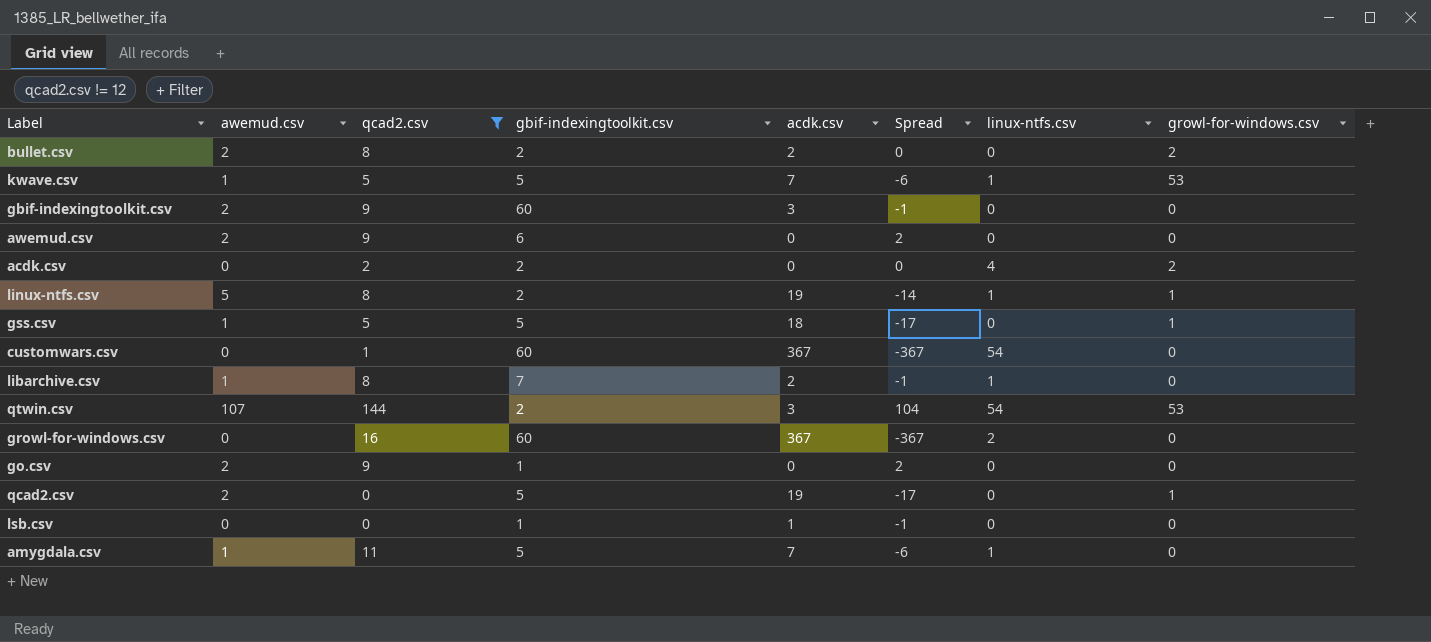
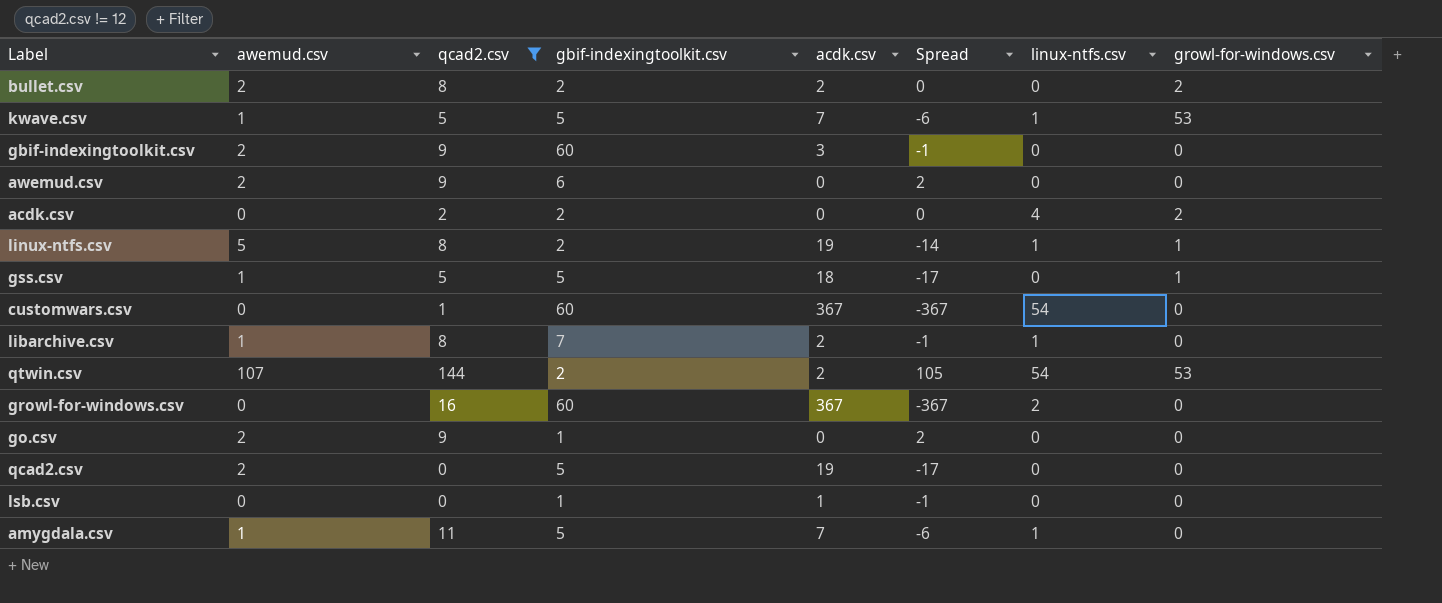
qtwin.csv | acdk.csv: 3 -> 2
qtwin.csv | Spread: 104 -> 105
qcad2.csv | growl-for-windows.csv: 1 -> 0

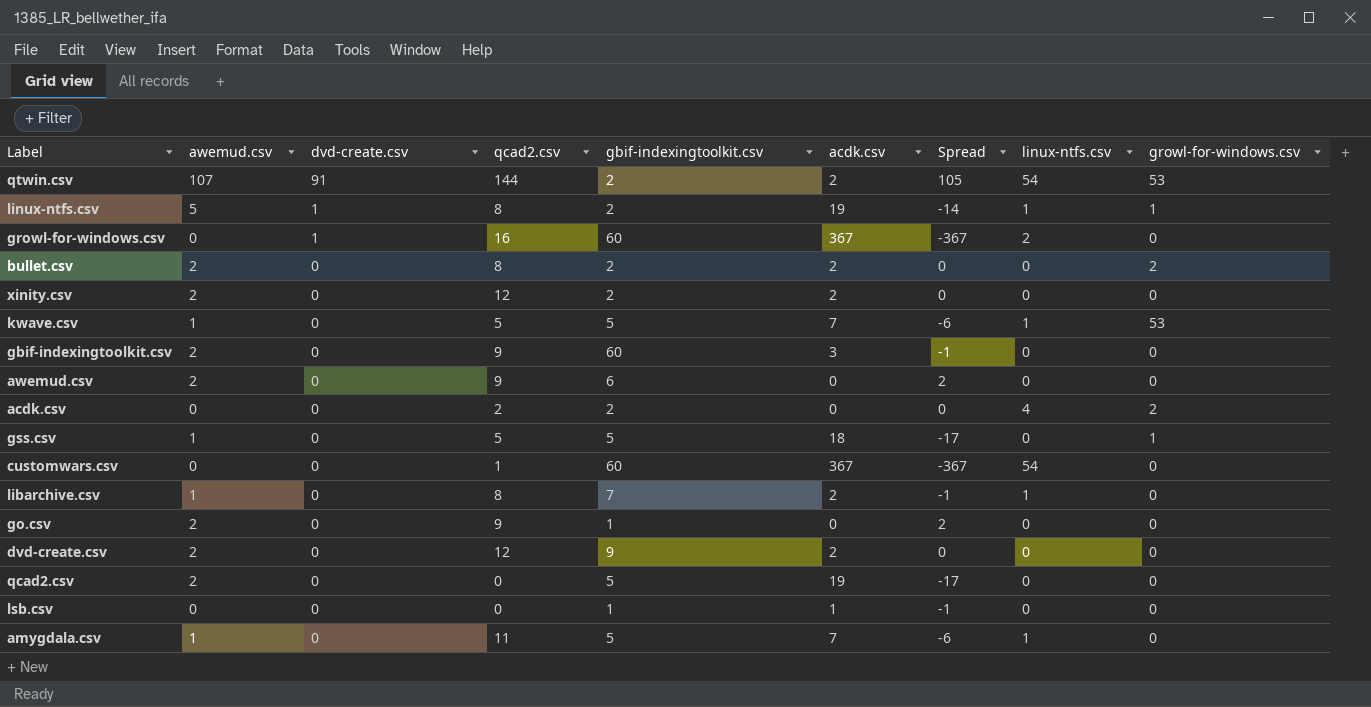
filter: qcad2.csv != 12 -> none
row order: none -> dvd-create.csv descending
column dvd-create.csv | position: none -> 3

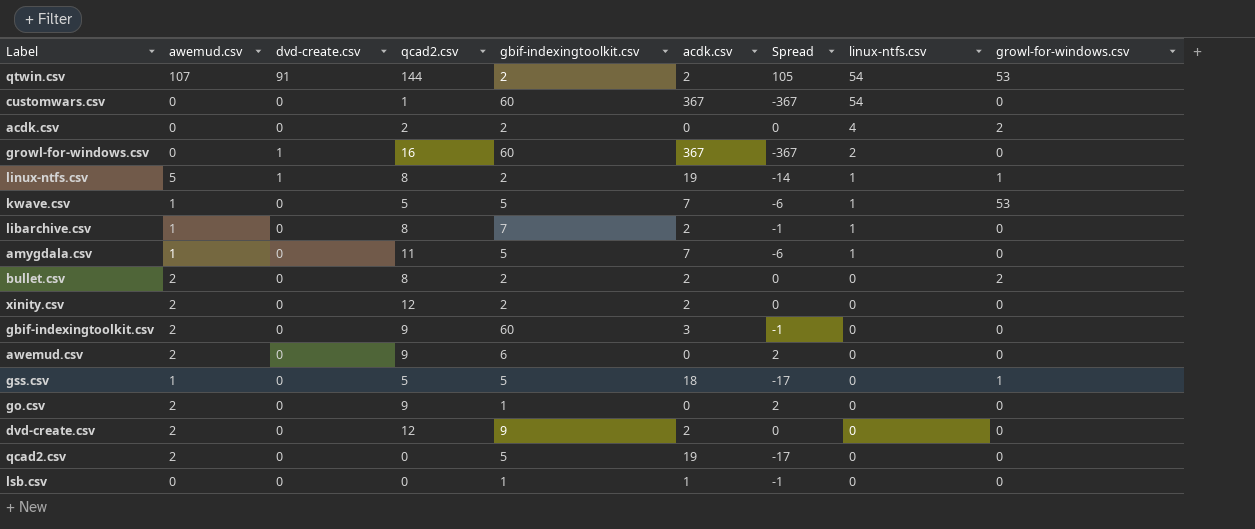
row order: dvd-create.csv descending -> linux-ntfs.csv descending

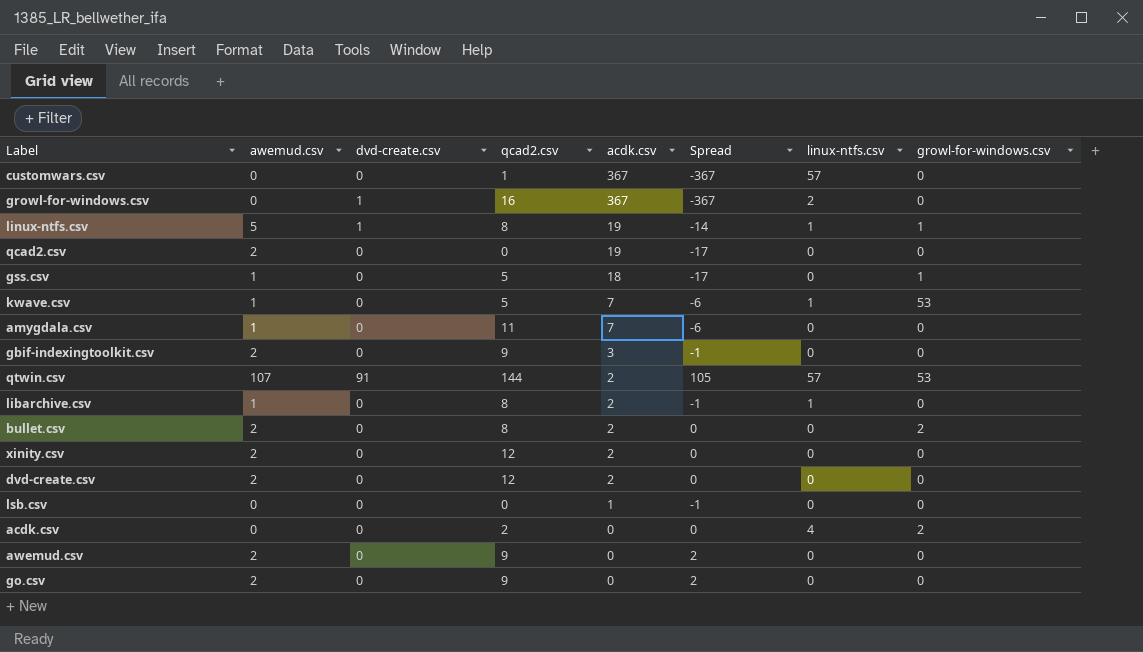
row order: linux-ntfs.csv descending -> acdk.csv descending
column gbif-indexingtoolkit.csv | position: 5 -> none
customwars.csv | linux-ntfs.csv: 54 -> 57
amygdala.csv | linux-ntfs.csv: 1 -> 0
qtwin.csv | linux-ntfs.csv: 54 -> 57

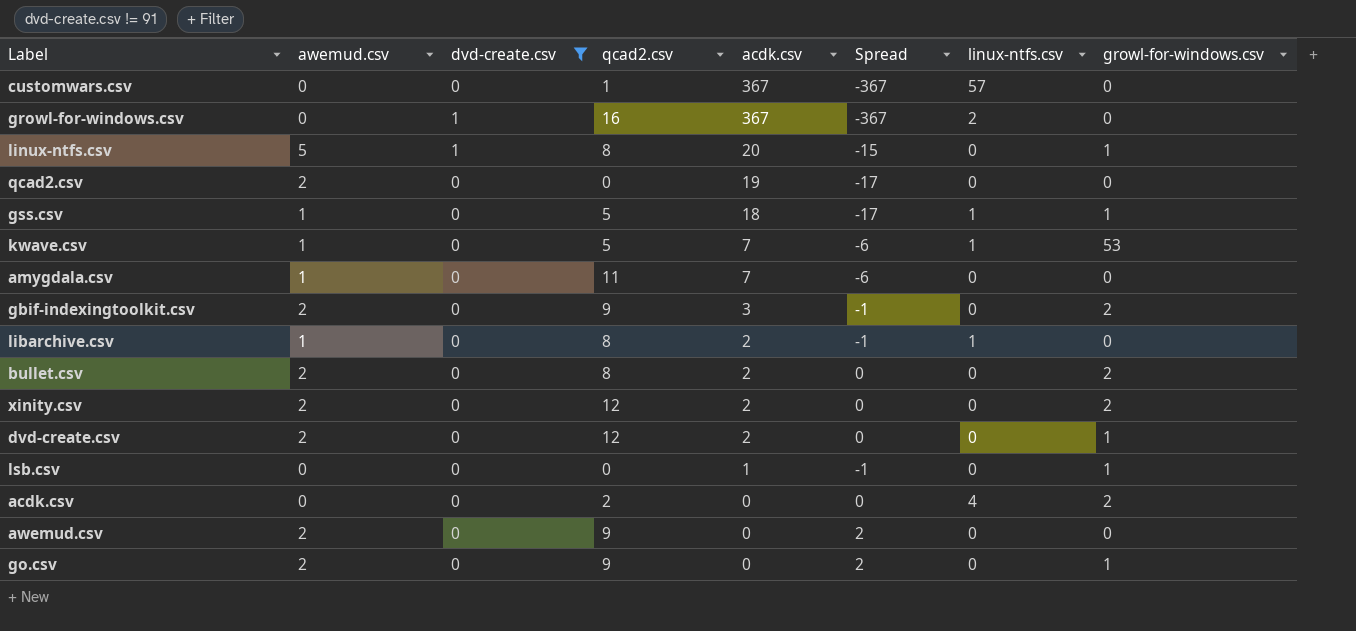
filter: none -> dvd-create.csv != 91
linux-ntfs.csv | acdk.csv: 19 -> 20
linux-ntfs.csv | Spread: -14 -> -15
linux-ntfs.csv | linux-ntfs.csv: 1 -> 0
gss.csv | linux-ntfs.csv: 0 -> 1
gbif-indexingtoolkit.csv | growl-for-windows.csv: 0 -> 2
xinity.csv | growl-for-windows.csv: 0 -> 2
dvd-create.csv | growl-for-windows.csv: 0 -> 1
lsb.csv | growl-for-windows.csv: 0 -> 1
go.csv | growl-for-windows.csv: 0 -> 1

